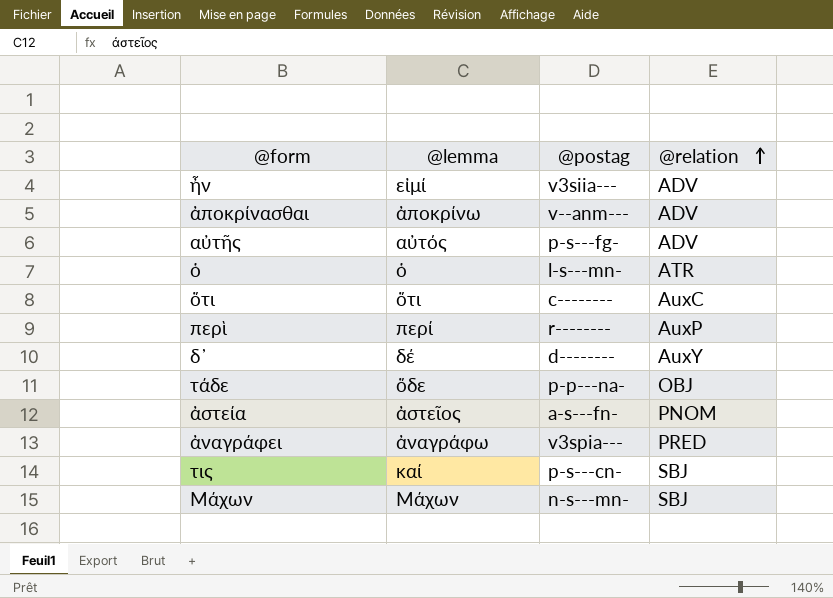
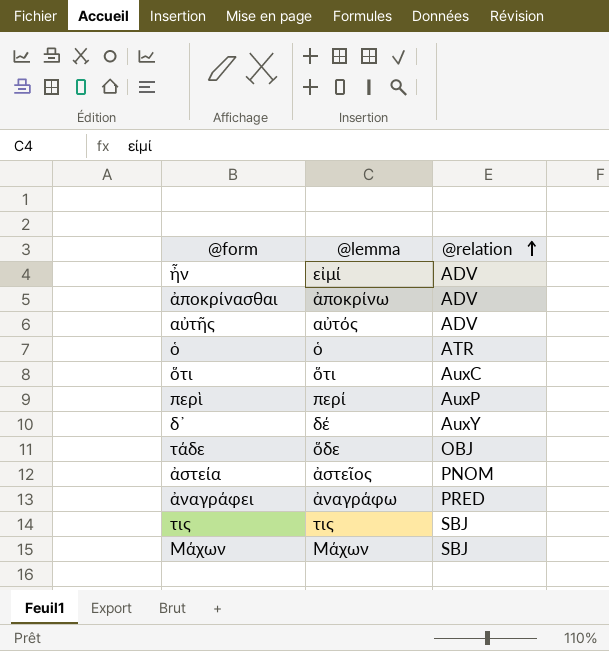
column @postag | position: 3 -> none
τις | @lemma: καί -> τις

